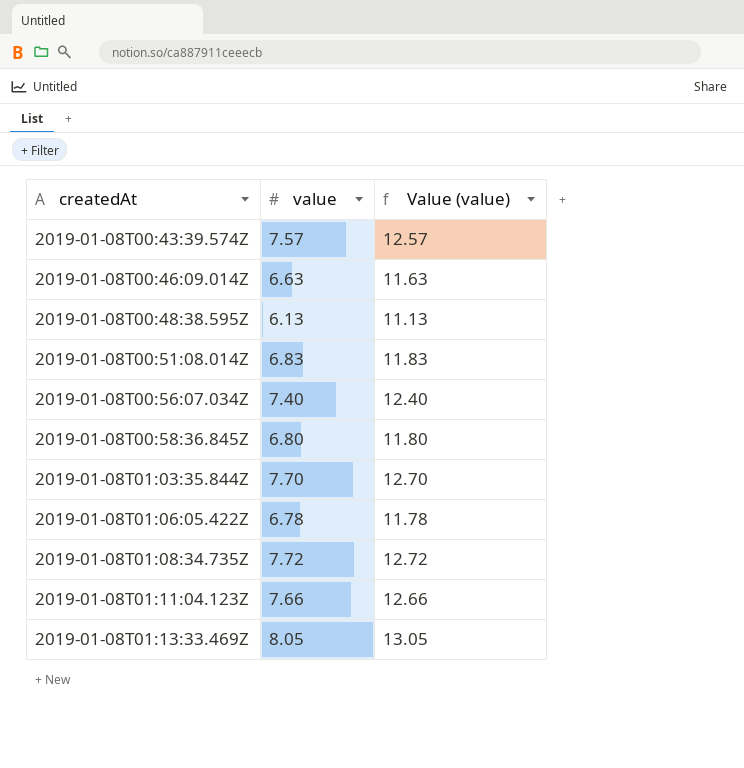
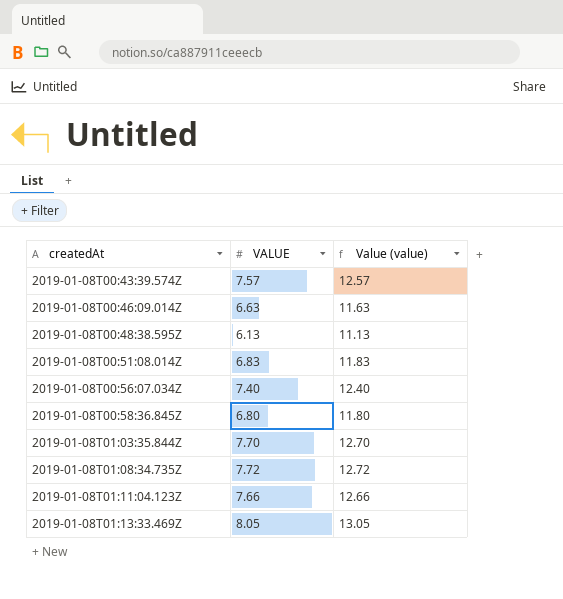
column name: value -> VALUE
row 2019-01-08T01:06:05.422Z: 6.78 | 11.78 -> none

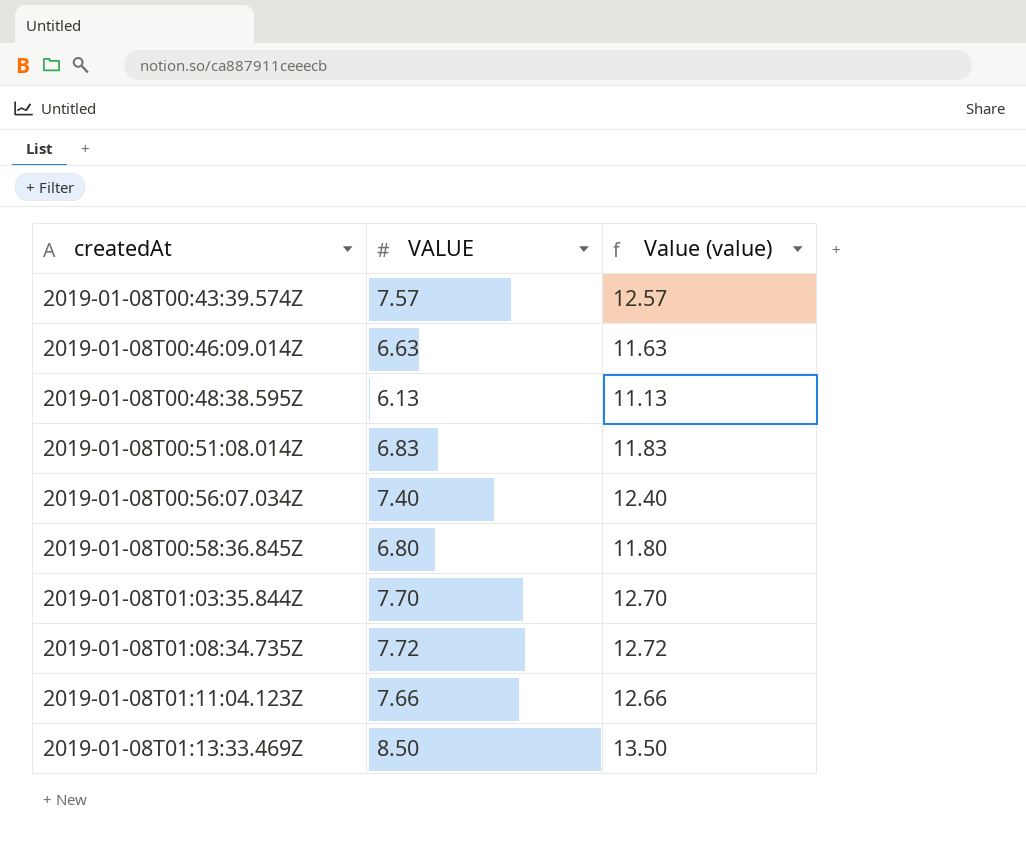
2019-01-08T01:13:33.469Z | VALUE: 8.05 -> 8.50
2019-01-08T01:13:33.469Z | Value (value): 13.05 -> 13.50

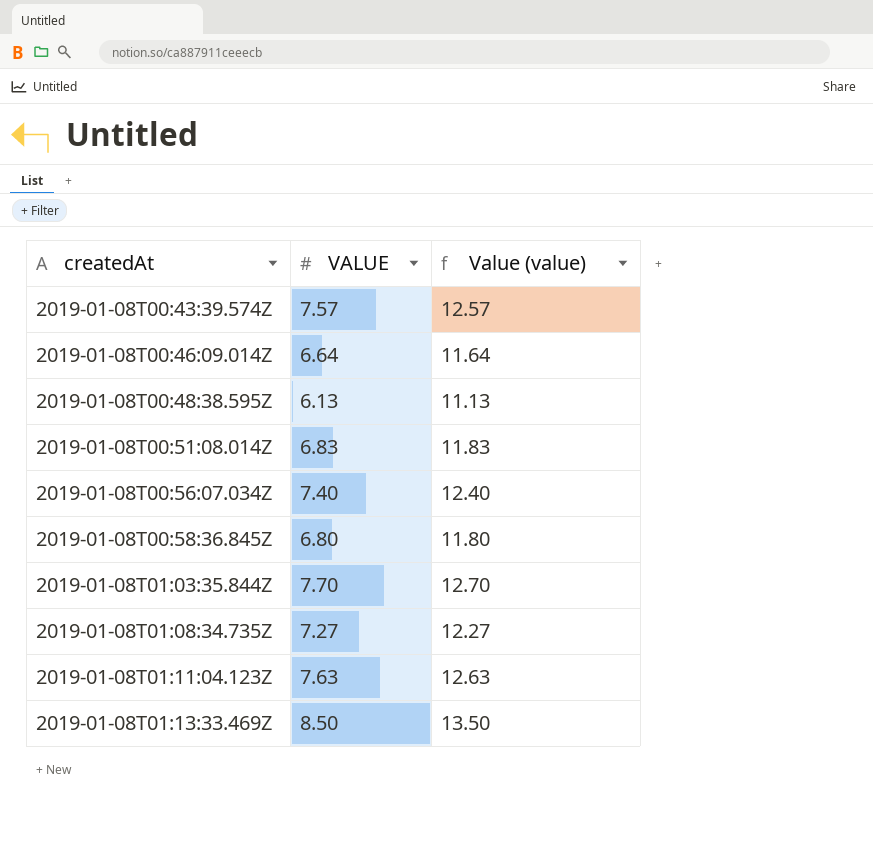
2019-01-08T00:46:09.014Z | VALUE: 6.63 -> 6.64
2019-01-08T00:46:09.014Z | Value (value): 11.63 -> 11.64
2019-01-08T01:08:34.735Z | VALUE: 7.72 -> 7.27
2019-01-08T01:08:34.735Z | Value (value): 12.72 -> 12.27
2019-01-08T01:11:04.123Z | VALUE: 7.66 -> 7.63
2019-01-08T01:11:04.123Z | Value (value): 12.66 -> 12.63

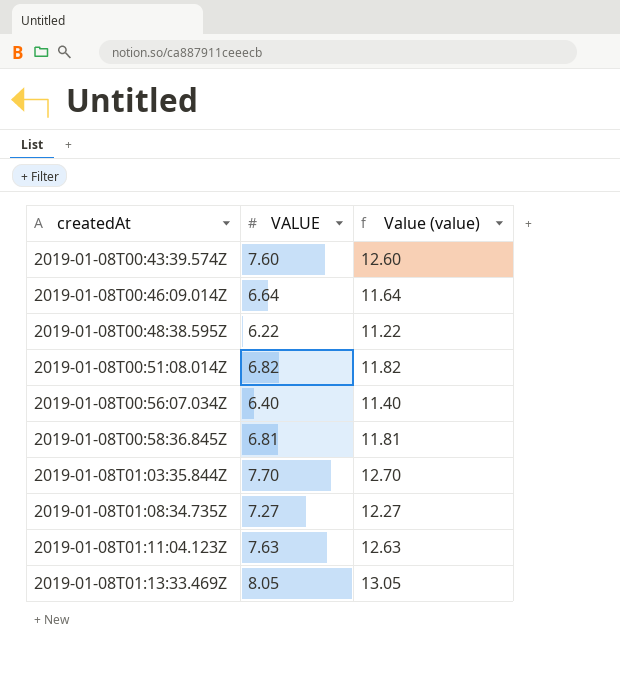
2019-01-08T00:43:39.574Z | VALUE: 7.57 -> 7.60
2019-01-08T00:43:39.574Z | Value (value): 12.57 -> 12.60
2019-01-08T00:48:38.595Z | VALUE: 6.13 -> 6.22
2019-01-08T00:48:38.595Z | Value (value): 11.13 -> 11.22
2019-01-08T00:51:08.014Z | VALUE: 6.83 -> 6.82
2019-01-08T00:51:08.014Z | Value (value): 11.83 -> 11.82
2019-01-08T00:56:07.034Z | VALUE: 7.40 -> 6.40
2019-01-08T00:56:07.034Z | Value (value): 12.40 -> 11.40
2019-01-08T00:58:36.845Z | VALUE: 6.80 -> 6.81
2019-01-08T00:58:36.845Z | Value (value): 11.80 -> 11.81
2019-01-08T01:13:33.469Z | VALUE: 8.50 -> 8.05
2019-01-08T01:13:33.469Z | Value (value): 13.50 -> 13.05

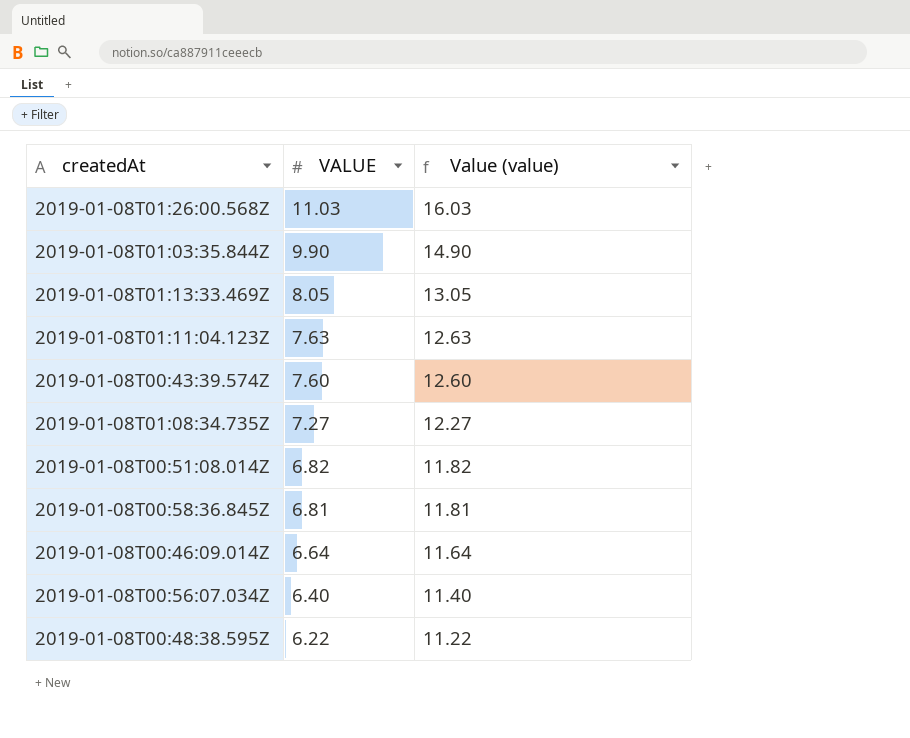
row order: createdAt ascending -> VALUE descending
row 2019-01-08T01:26:00.568Z: none -> 11.03 | 16.03
2019-01-08T01:03:35.844Z | VALUE: 7.70 -> 9.90
2019-01-08T01:03:35.844Z | Value (value): 12.70 -> 14.90

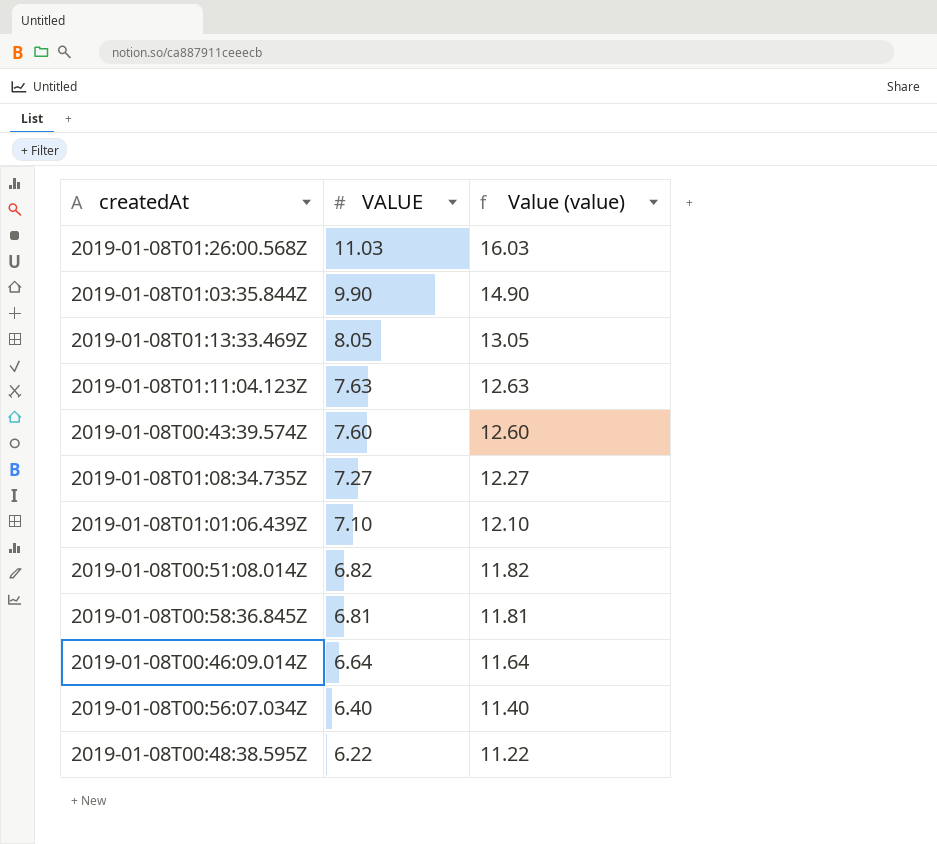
row 2019-01-08T01:01:06.439Z: none -> 7.10 | 12.10

